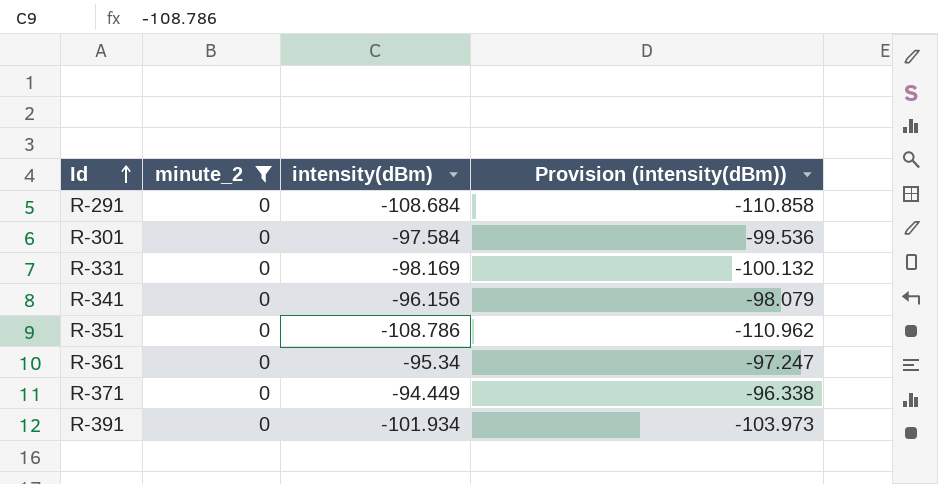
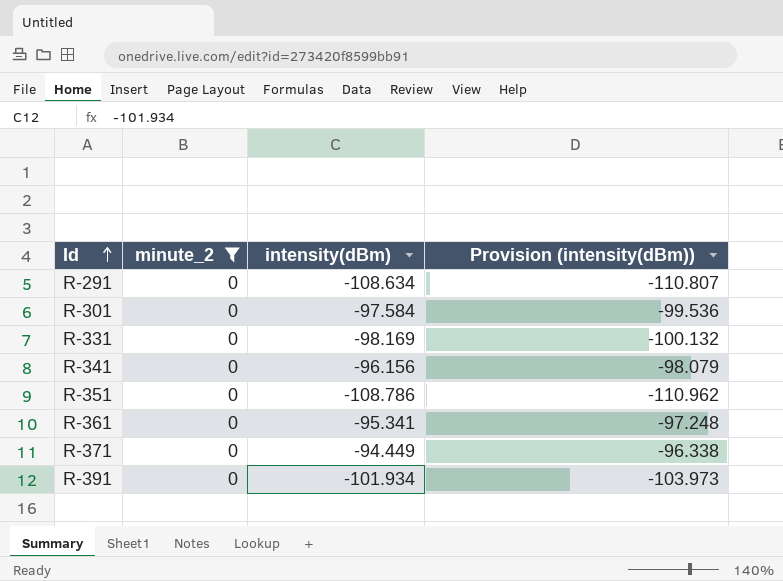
R-291 | intensity(dBm): -108.684 -> -108.634
R-291 | Provision (intensity(dBm)): -110.858 -> -110.807
R-361 | intensity(dBm): -95.34 -> -95.341
R-361 | Provision (intensity(dBm)): -97.247 -> -97.248

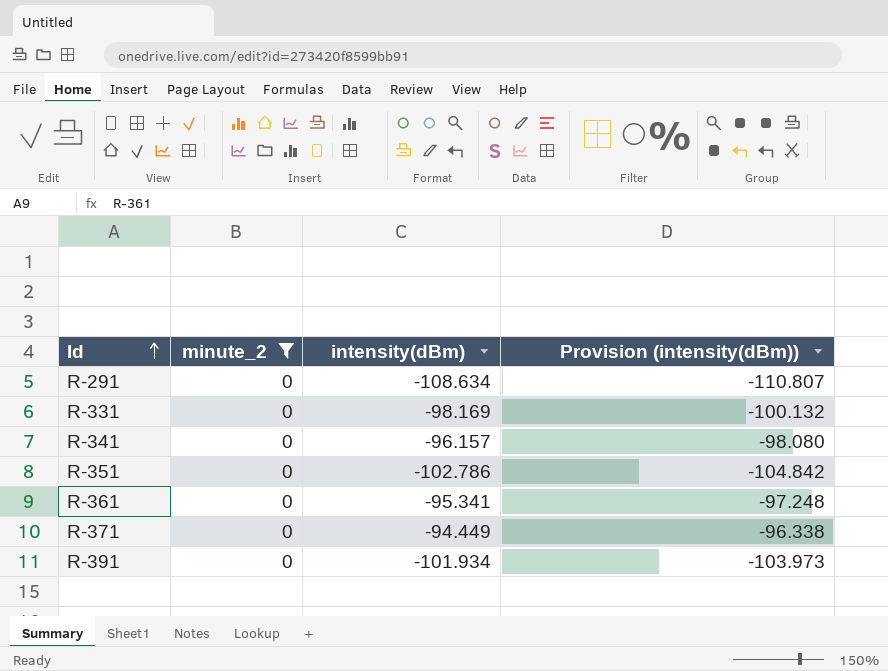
row R-301: 0 | -97.584 | -99.536 -> none
R-341 | intensity(dBm): -96.156 -> -96.157
R-341 | Provision (intensity(dBm)): -98.079 -> -98.080
R-351 | intensity(dBm): -108.786 -> -102.786
R-351 | Provision (intensity(dBm)): -110.962 -> -104.842

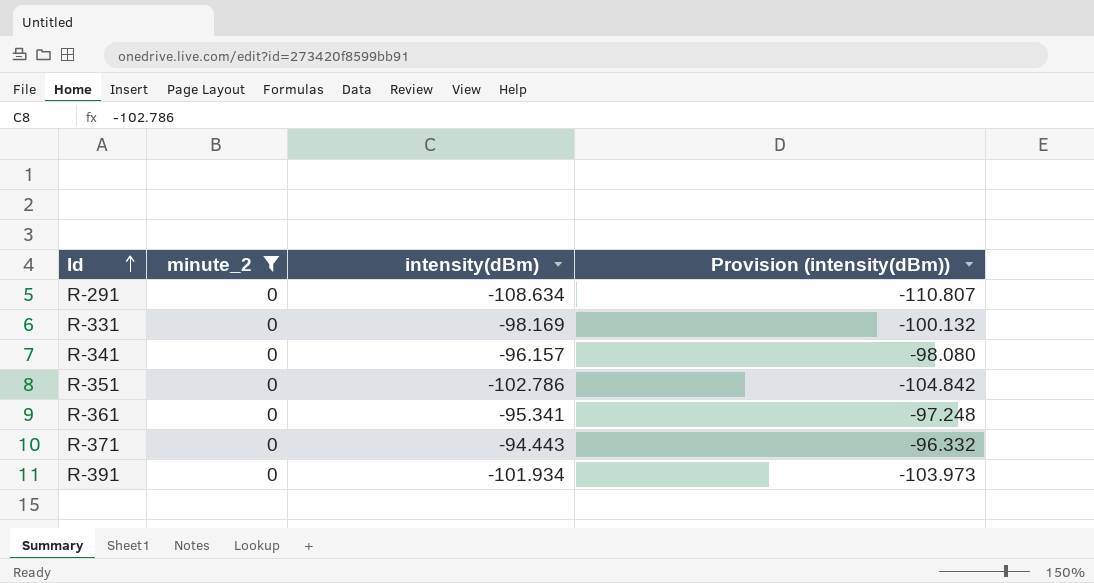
R-371 | intensity(dBm): -94.449 -> -94.443
R-371 | Provision (intensity(dBm)): -96.338 -> -96.332

